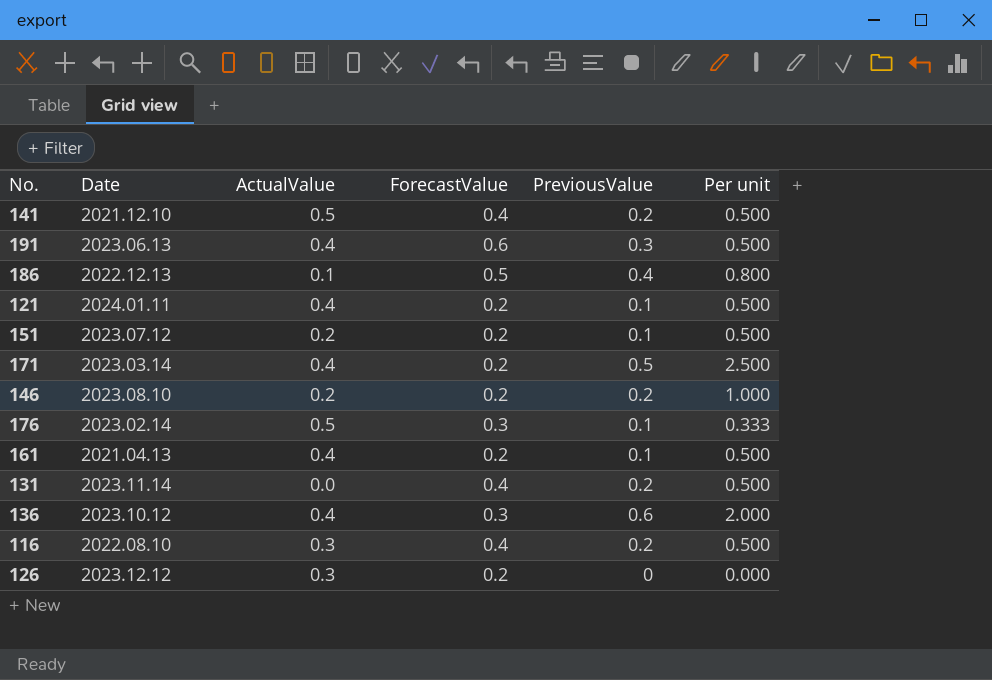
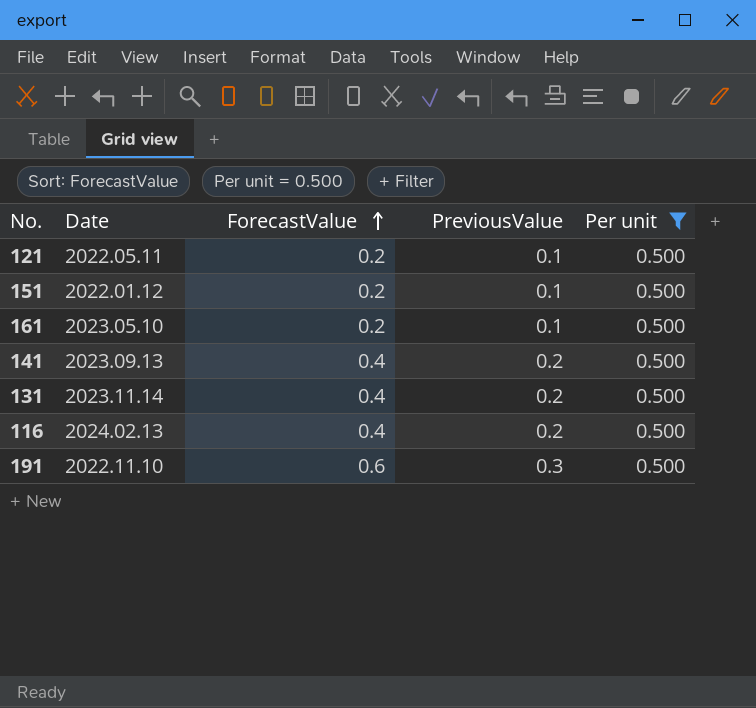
filter: none -> Per unit = 0.500
row order: none -> ForecastValue ascending
column ActualValue | position: 3 -> none
121 | Date: 2024.01.11 -> 2022.05.11
151 | Date: 2023.07.12 -> 2022.01.12
161 | Date: 2021.04.13 -> 2023.05.10
141 | Date: 2021.12.10 -> 2023.09.13
116 | Date: 2022.08.10 -> 2024.02.13
191 | Date: 2023.06.13 -> 2022.11.10

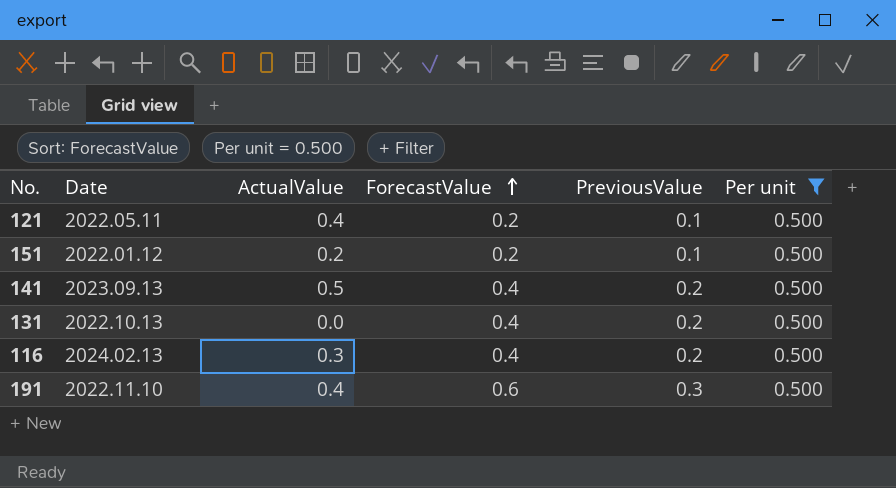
column ActualValue | position: none -> 3
row 161: 2023.05.10 | 0.2 | 0.1 | 0.500 -> none
131 | Date: 2023.11.14 -> 2022.10.13

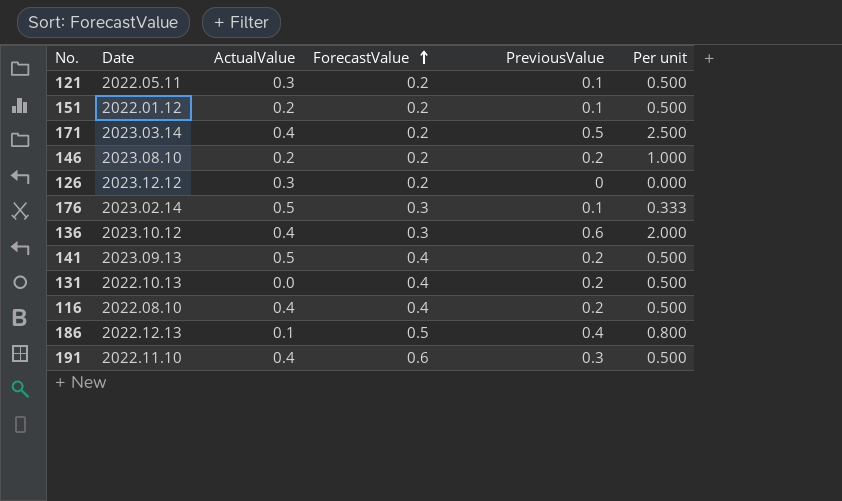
filter: Per unit = 0.500 -> none
121 | ActualValue: 0.4 -> 0.3
116 | Date: 2024.02.13 -> 2022.08.10
116 | ActualValue: 0.3 -> 0.4

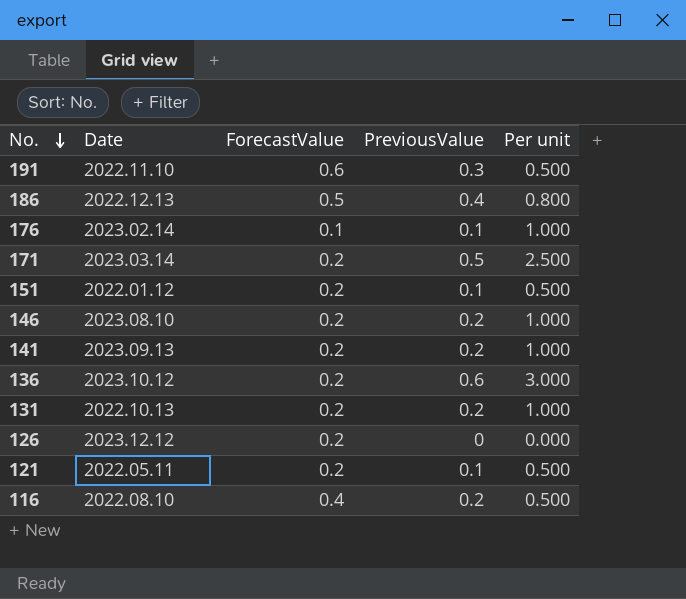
row order: ForecastValue ascending -> No. descending
column ActualValue | position: 3 -> none
176 | ForecastValue: 0.3 -> 0.1
176 | Per unit: 0.333 -> 1.000
141 | ForecastValue: 0.4 -> 0.2
141 | Per unit: 0.500 -> 1.000
136 | ForecastValue: 0.3 -> 0.2
136 | Per unit: 2.000 -> 3.000
131 | ForecastValue: 0.4 -> 0.2
131 | Per unit: 0.500 -> 1.000

